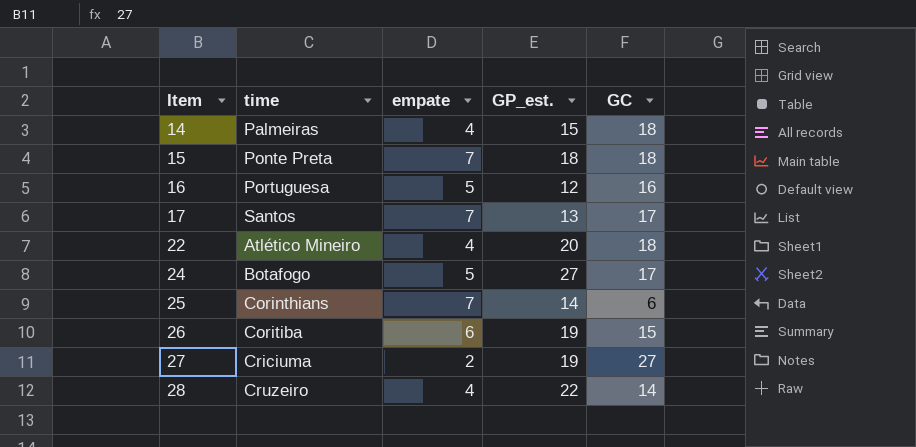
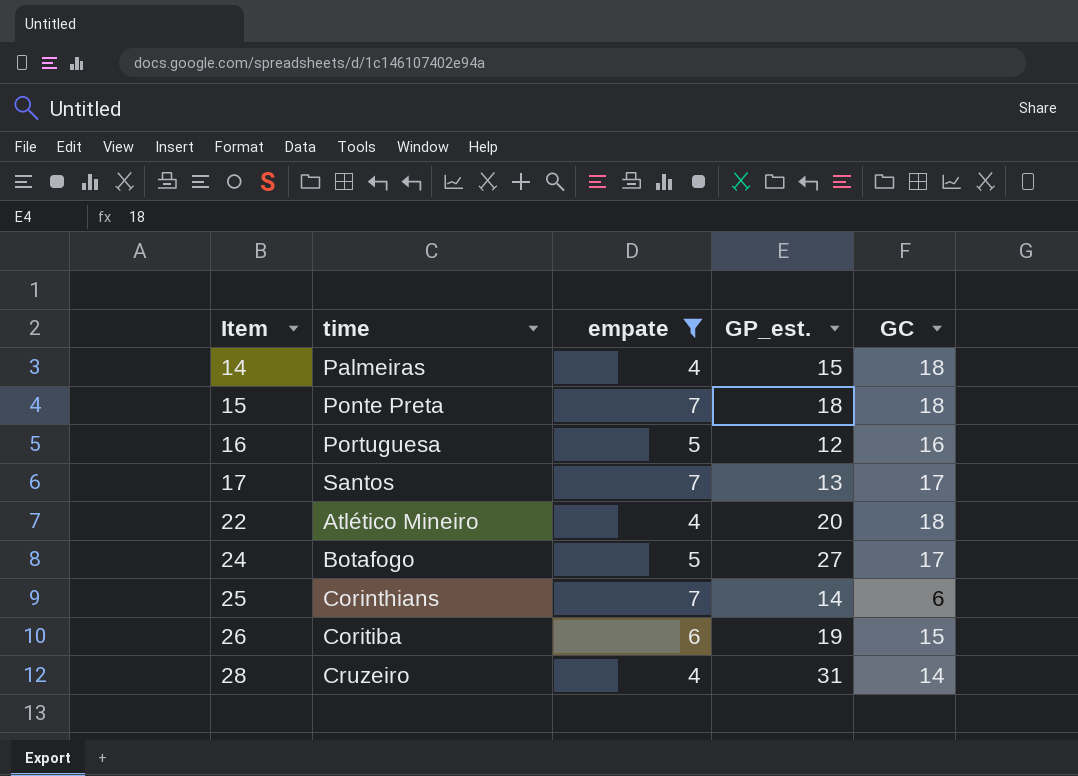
filter: none -> empate != 2
28 | GP_est.: 22 -> 31

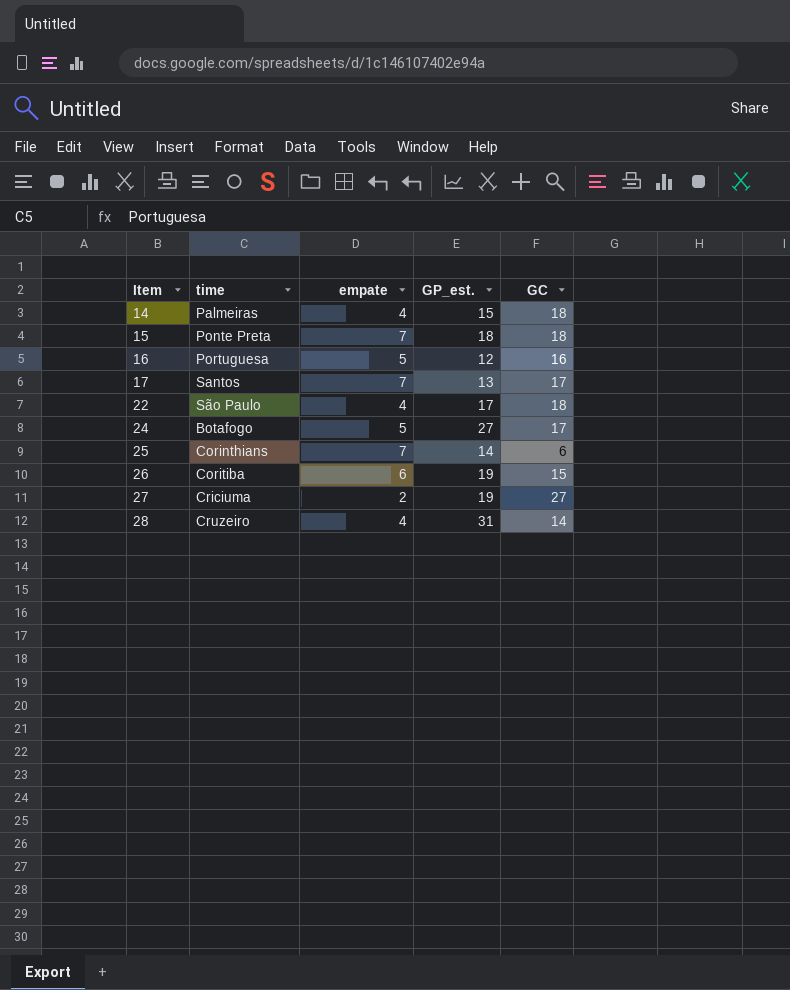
filter: empate != 2 -> none
22 | time: Atlético Mineiro -> São Paulo
22 | GP_est.: 20 -> 17

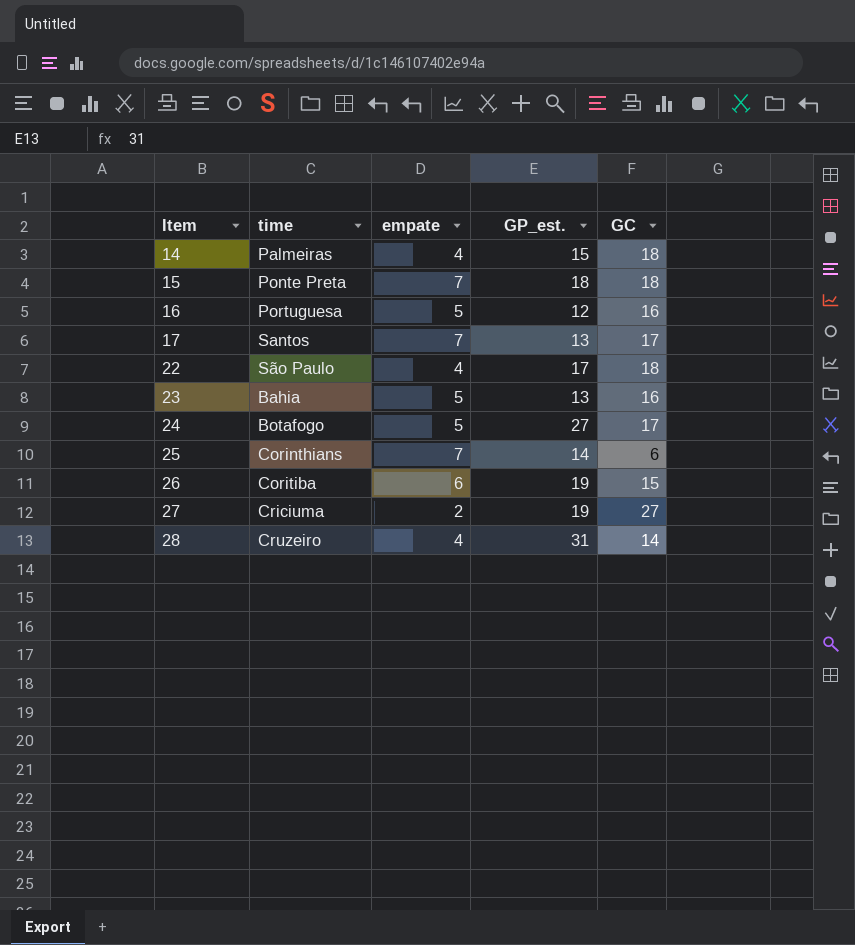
row 23: none -> Bahia | 5 | 13 | 16

